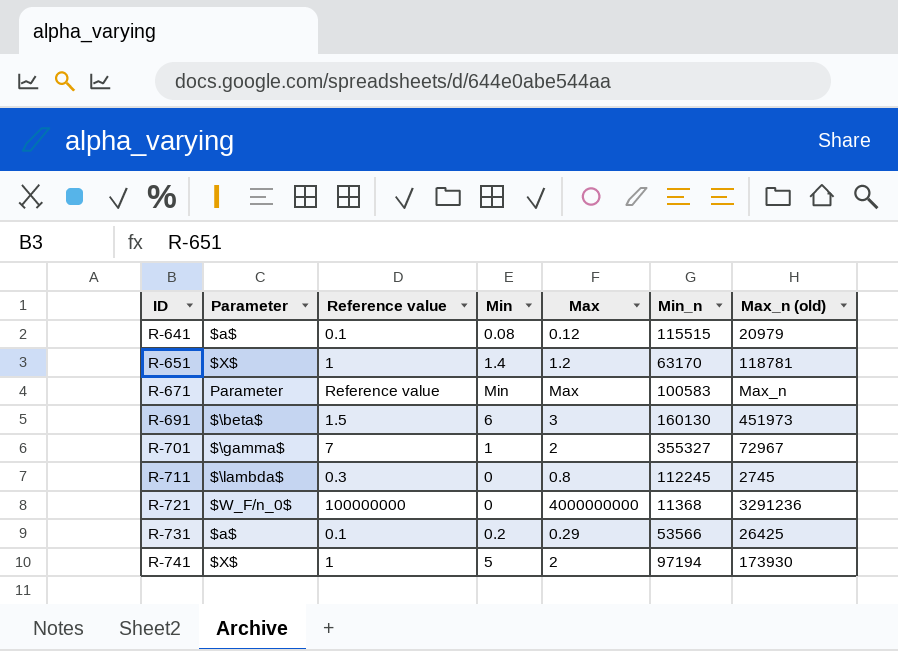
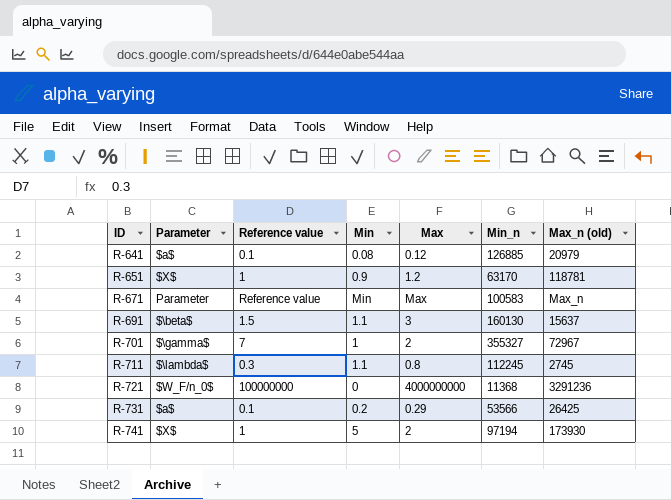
R-641 | Min_n: 115515 -> 126885
R-651 | Min: 1.4 -> 0.9
R-691 | Min: 6 -> 1.1
R-691 | Max_n (old): 451973 -> 15637
R-711 | Min: 0 -> 1.1

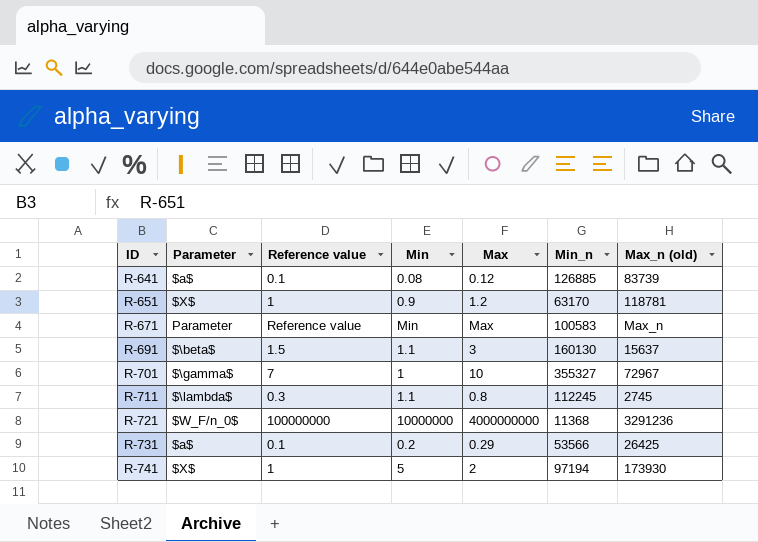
R-641 | Max_n (old): 20979 -> 83739
R-701 | Max: 2 -> 10
R-721 | Min: 0 -> 10000000

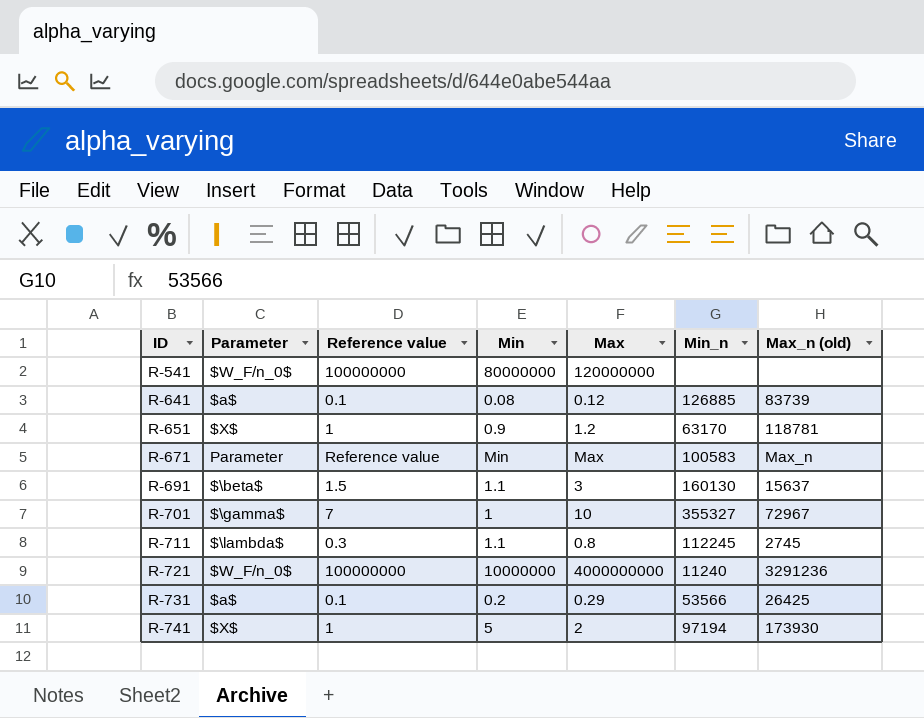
row R-541: none -> $W_F/n_0$ | 100000000 | 80000000 | 120000000 | none | none
R-721 | Min_n: 11368 -> 11240

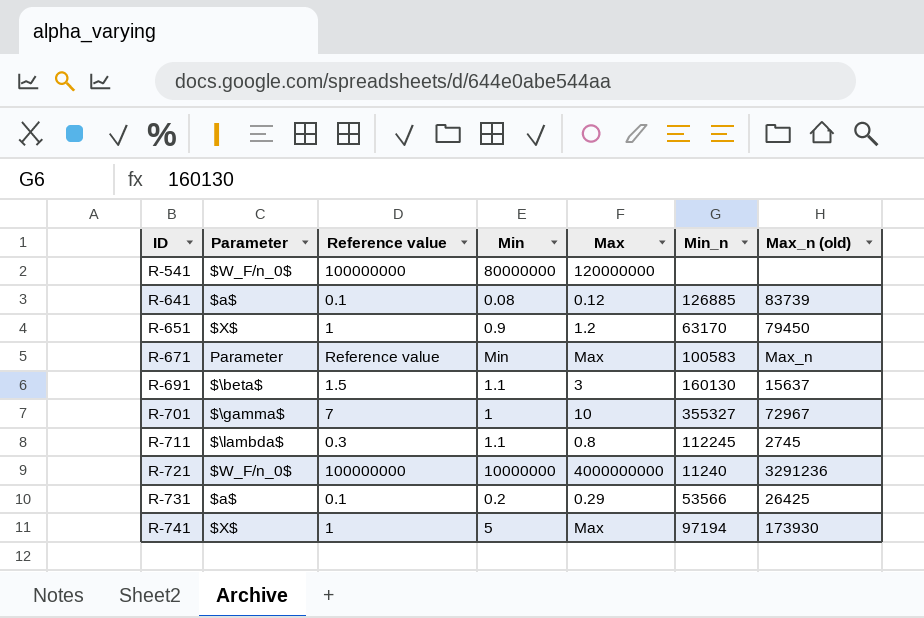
R-651 | Max_n (old): 118781 -> 79450
R-741 | Max: 2 -> Max

